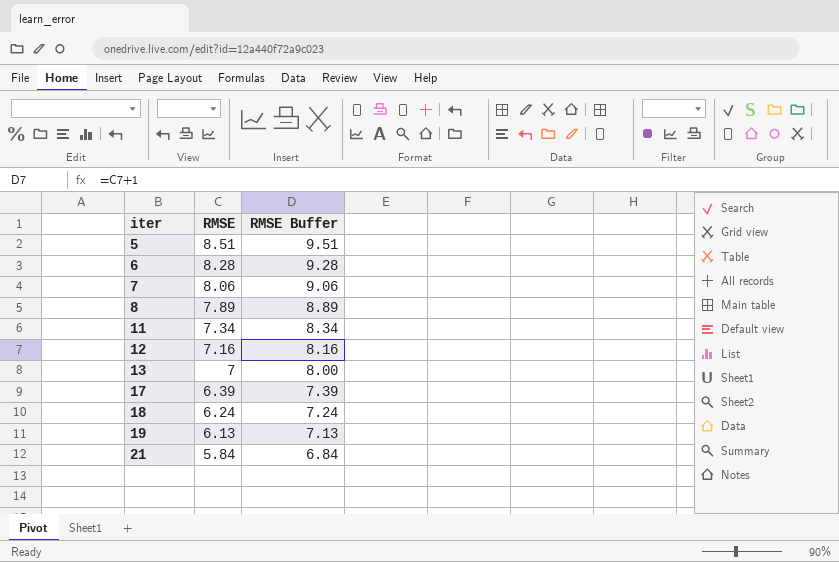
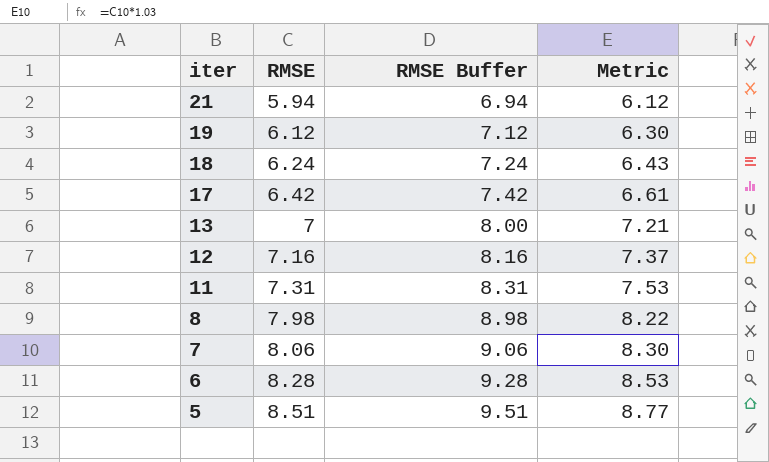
row order: iter ascending -> iter descending
column Metric | formula: none -> [RMSE] * 1.03
21 | RMSE: 5.84 -> 5.94
21 | RMSE Buffer: 6.84 -> 6.94
19 | RMSE: 6.13 -> 6.12
19 | RMSE Buffer: 7.13 -> 7.12
17 | RMSE: 6.39 -> 6.42
17 | RMSE Buffer: 7.39 -> 7.42
11 | RMSE: 7.34 -> 7.31
11 | RMSE Buffer: 8.34 -> 8.31
8 | RMSE: 7.89 -> 7.98
8 | RMSE Buffer: 8.89 -> 8.98

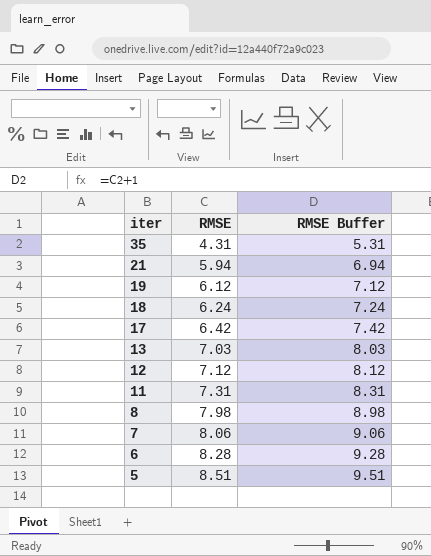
column Metric | formula: [RMSE] * 1.03 -> none
row 35: none -> 4.31 | 5.31
13 | RMSE: 7 -> 7.03
13 | RMSE Buffer: 8.00 -> 8.03
12 | RMSE: 7.16 -> 7.12
12 | RMSE Buffer: 8.16 -> 8.12

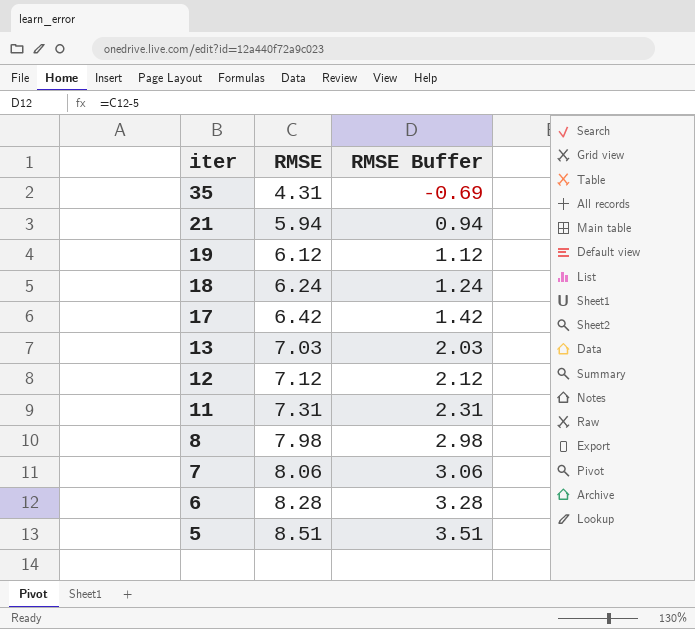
column RMSE Buffer | formula: [RMSE] + 1 -> [RMSE] - 5

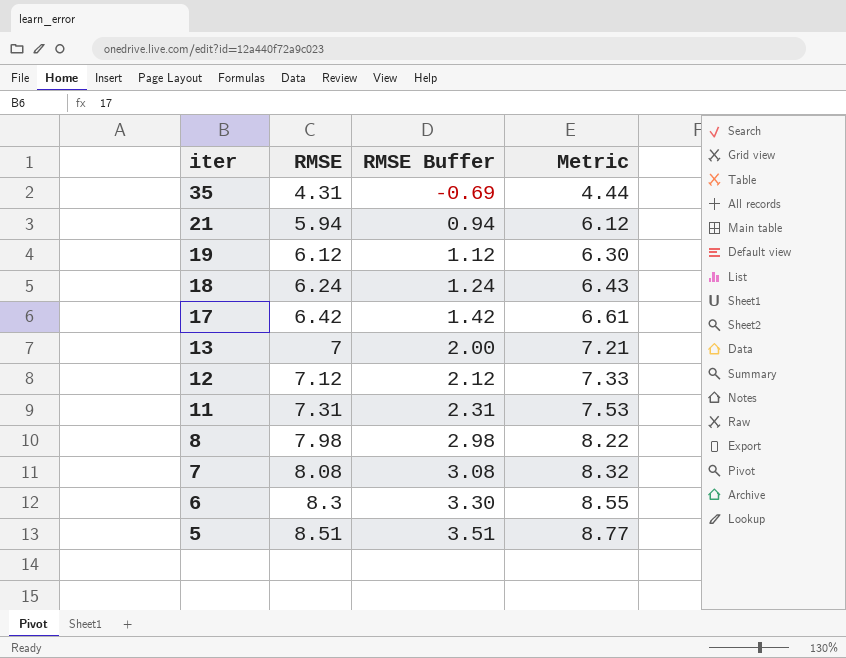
column Metric | formula: none -> [RMSE] * 1.03
13 | RMSE: 7.03 -> 7
13 | RMSE Buffer: 2.03 -> 2.00
7 | RMSE: 8.06 -> 8.08
7 | RMSE Buffer: 3.06 -> 3.08
6 | RMSE: 8.28 -> 8.3
6 | RMSE Buffer: 3.28 -> 3.30

